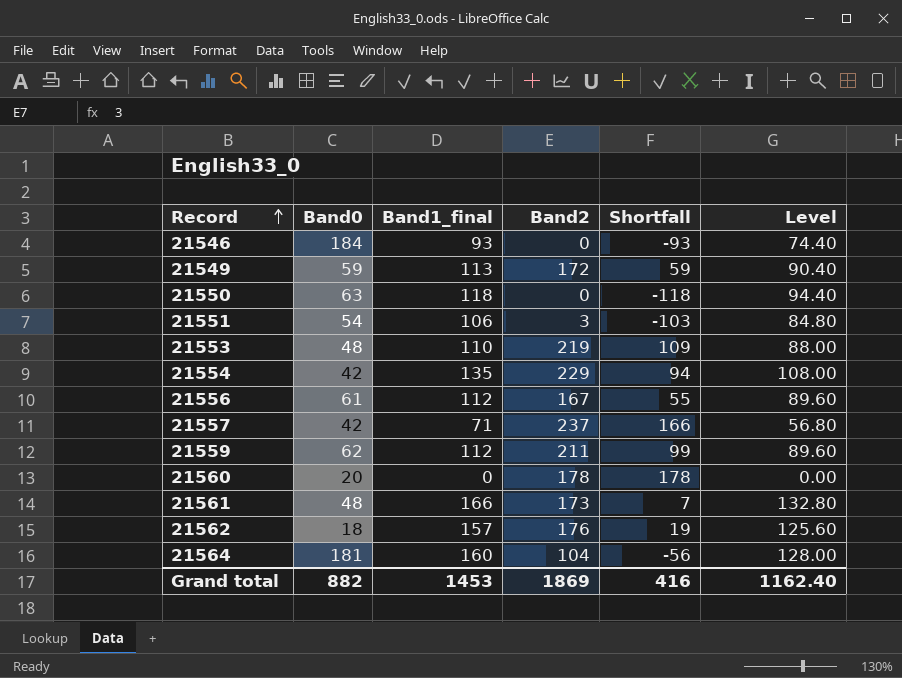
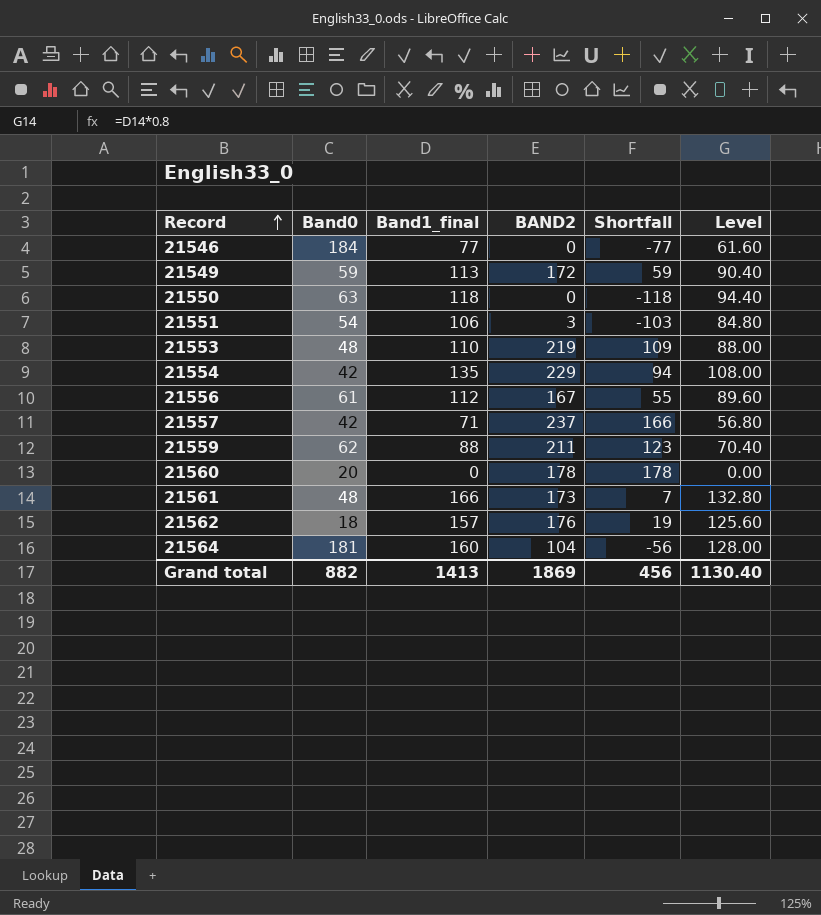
column name: Band2 -> BAND2
21546 | Band1_final: 93 -> 77
21546 | Shortfall: -93 -> -77
21546 | Level: 74.40 -> 61.60
21559 | Band1_final: 112 -> 88
21559 | Shortfall: 99 -> 123
21559 | Level: 89.60 -> 70.40
Grand total | Band1_final: 1453 -> 1413
Grand total | Shortfall: 416 -> 456
Grand total | Level: 1162.40 -> 1130.40

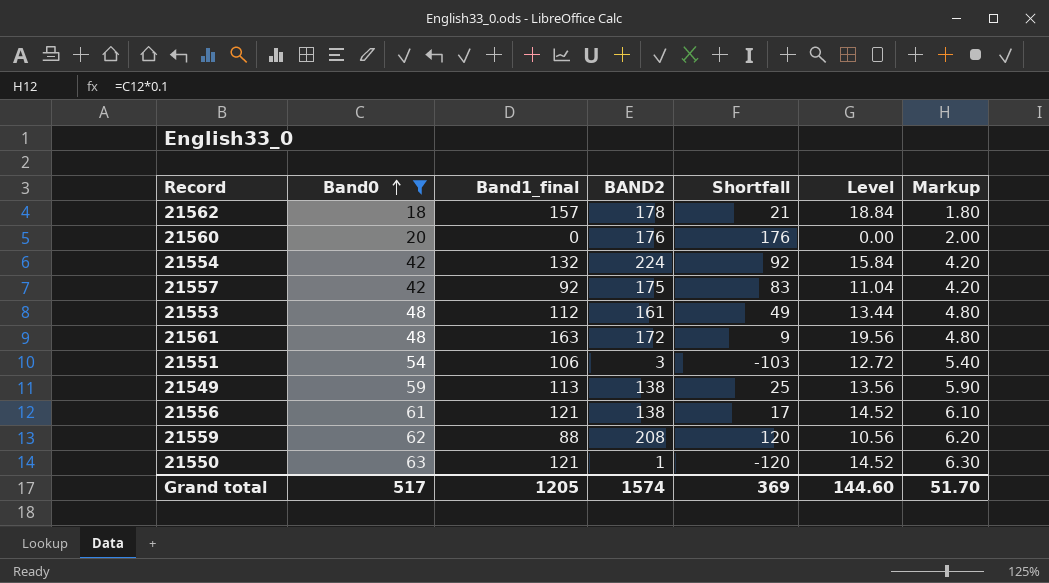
filter: none -> Band0 <= 63
row order: Record ascending -> Band0 ascending
column Level | formula: [Band1_final] * 0.8 -> [Band1_final] * 0.12
column Markup | formula: none -> [Band0] * 0.1
21562 | BAND2: 176 -> 178
21562 | Shortfall: 19 -> 21
21560 | BAND2: 178 -> 176
21560 | Shortfall: 178 -> 176
21554 | Band1_final: 135 -> 132
21554 | BAND2: 229 -> 224
21554 | Shortfall: 94 -> 92
21557 | Band1_final: 71 -> 92
21557 | BAND2: 237 -> 175
21557 | Shortfall: 166 -> 83
21553 | Band1_final: 110 -> 112
21553 | BAND2: 219 -> 161
21553 | Shortfall: 109 -> 49
21561 | Band1_final: 166 -> 163
21561 | BAND2: 173 -> 172
21561 | Shortfall: 7 -> 9
21549 | BAND2: 172 -> 138
21549 | Shortfall: 59 -> 25
21556 | Band1_final: 112 -> 121
21556 | BAND2: 167 -> 138
21556 | Shortfall: 55 -> 17
21559 | BAND2: 211 -> 208
21559 | Shortfall: 123 -> 120
21550 | Band1_final: 118 -> 121
21550 | BAND2: 0 -> 1
21550 | Shortfall: -118 -> -120
Grand total | Band0: 882 -> 517
Grand total | Band1_final: 1413 -> 1205
Grand total | BAND2: 1869 -> 1574
Grand total | Shortfall: 456 -> 369
Grand total | Level: 1130.40 -> 144.60

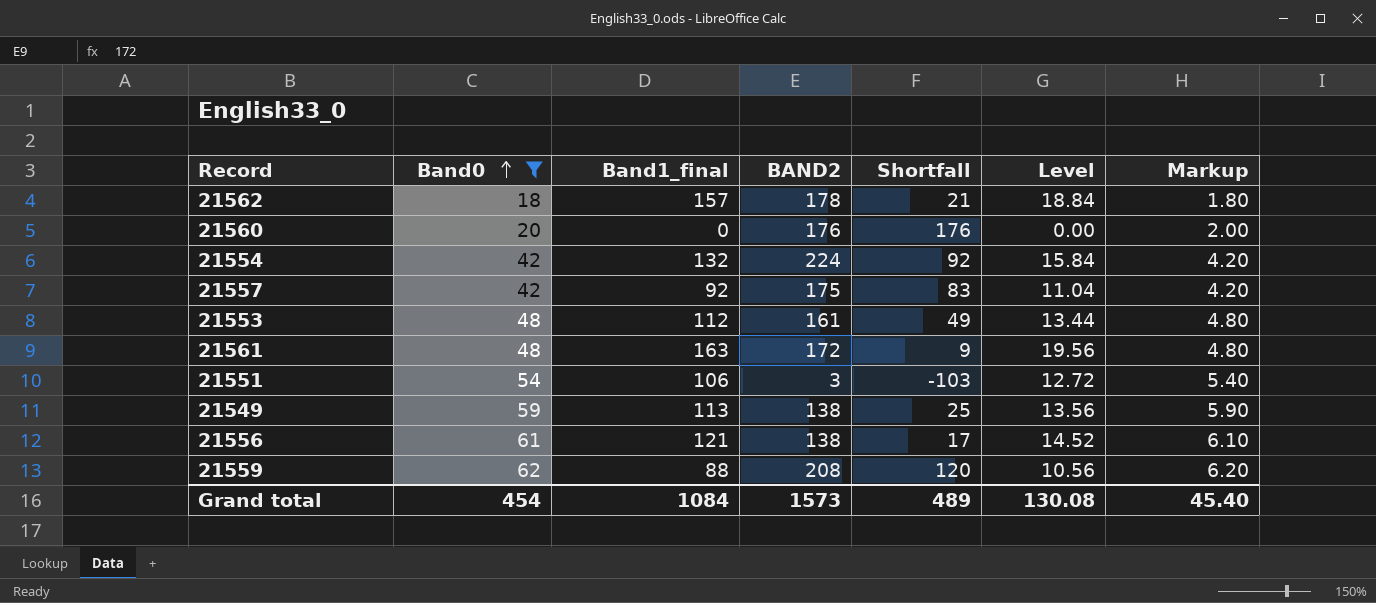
row 21550: 63 | 121 | 1 | -120 | 14.52 | 6.30 -> none
Grand total | Band0: 517 -> 454
Grand total | Band1_final: 1205 -> 1084
Grand total | BAND2: 1574 -> 1573
Grand total | Shortfall: 369 -> 489
Grand total | Level: 144.60 -> 130.08
Grand total | Markup: 51.70 -> 45.40

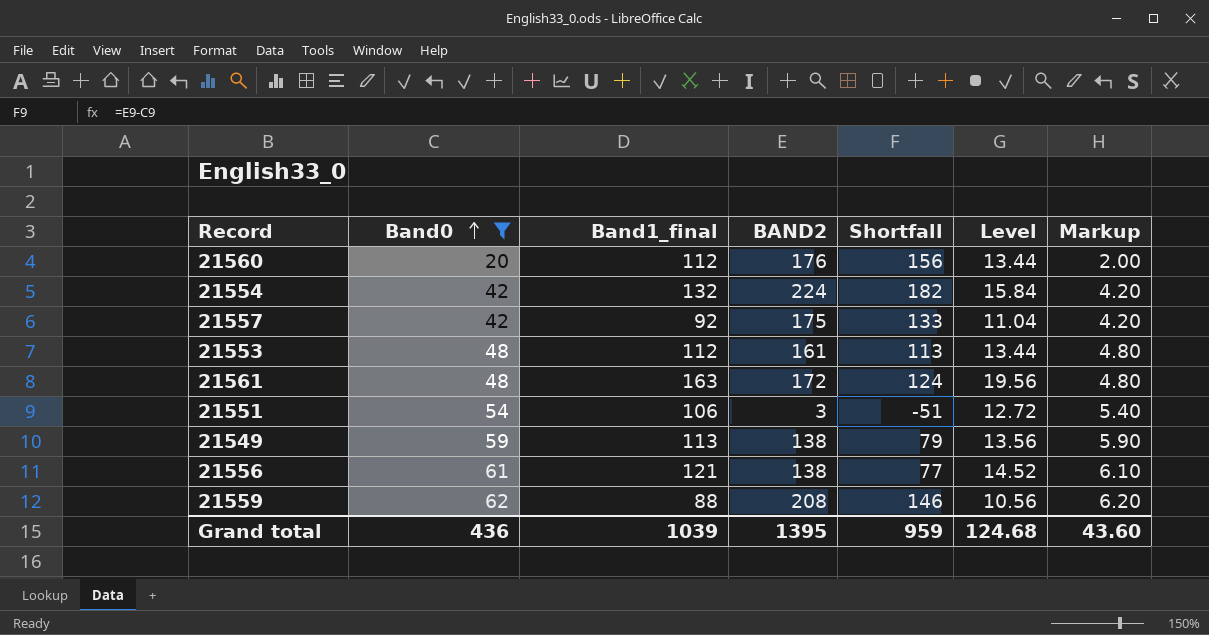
column Shortfall | formula: [BAND2] - [Band1_final] -> [BAND2] - [Band0]
row 21562: 18 | 157 | 178 | 21 | 18.84 | 1.80 -> none
21560 | Band1_final: 0 -> 112
21560 | Level: 0.00 -> 13.44
Grand total | Band0: 454 -> 436
Grand total | Band1_final: 1084 -> 1039
Grand total | BAND2: 1573 -> 1395
Grand total | Shortfall: 489 -> 959
Grand total | Level: 130.08 -> 124.68
Grand total | Markup: 45.40 -> 43.60

